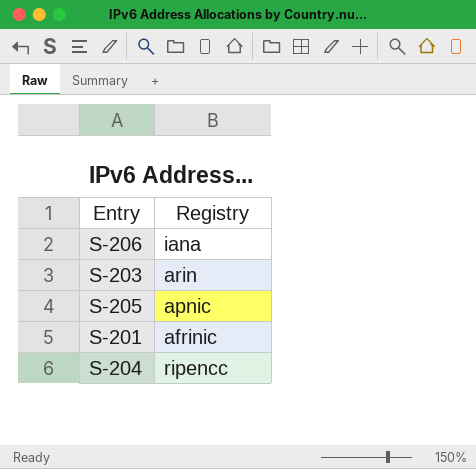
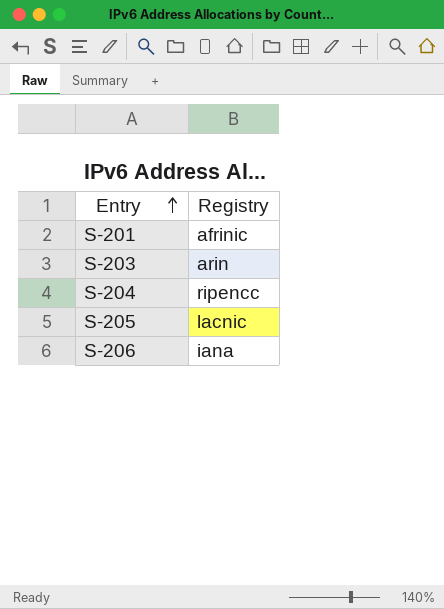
row order: none -> Entry ascending
S-205 | Registry: apnic -> lacnic

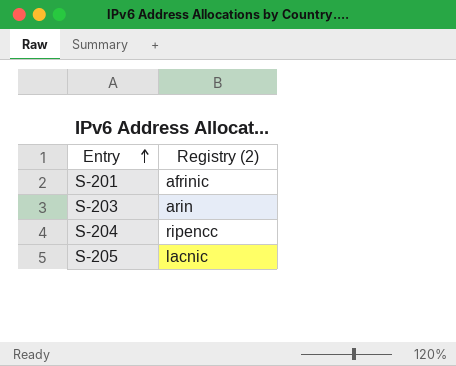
column name: Registry -> Registry (2)
row S-206: iana -> none

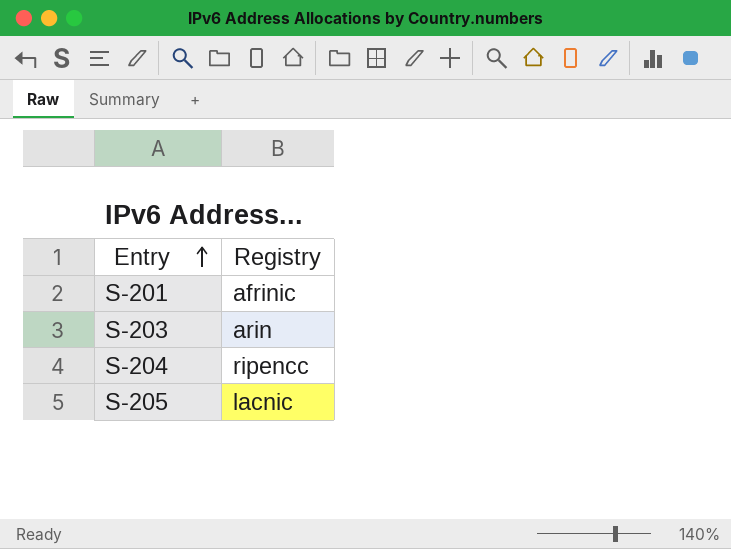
column name: Registry (2) -> Registry

